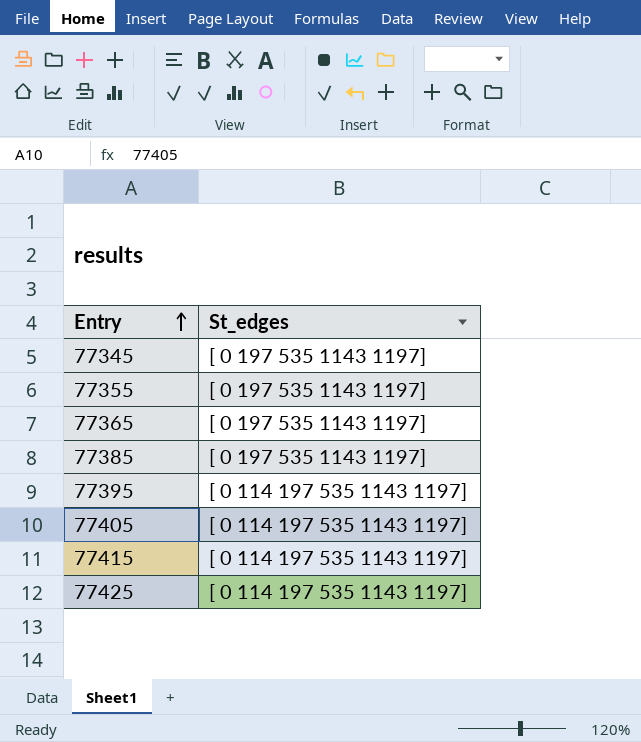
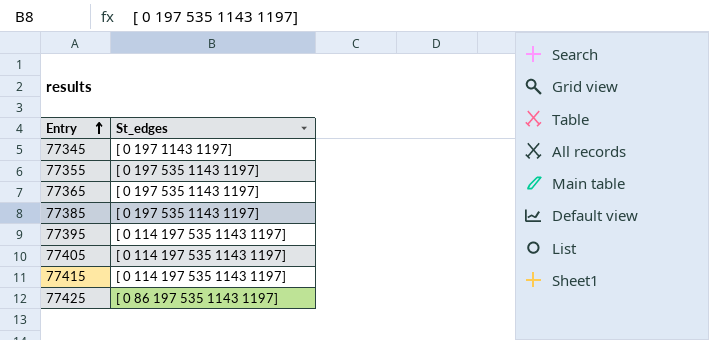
77345 | St_edges: [ 0 197 535 1143 1197] -> [ 0 197 1143 1197]
77425 | St_edges: [ 0 114 197 535 1143 1197] -> [ 0 86 197 535 1143 1197]

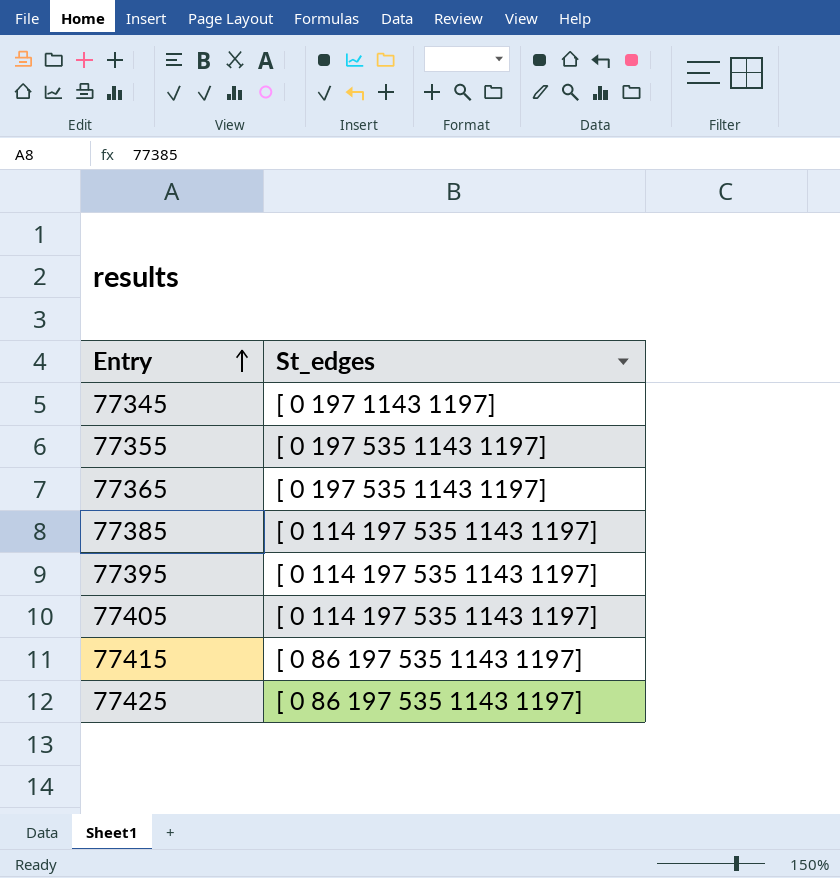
77385 | St_edges: [ 0 197 535 1143 1197] -> [ 0 114 197 535 1143 1197]
77415 | St_edges: [ 0 114 197 535 1143 1197] -> [ 0 86 197 535 1143 1197]

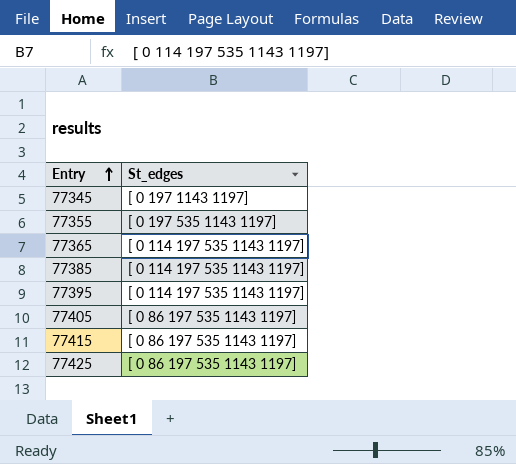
77365 | St_edges: [ 0 197 535 1143 1197] -> [ 0 114 197 535 1143 1197]
77405 | St_edges: [ 0 114 197 535 1143 1197] -> [ 0 86 197 535 1143 1197]

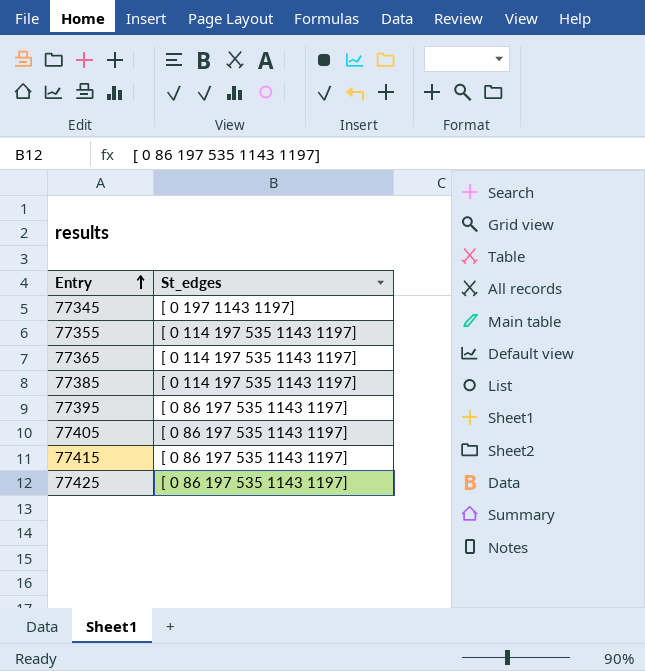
77355 | St_edges: [ 0 197 535 1143 1197] -> [ 0 114 197 535 1143 1197]
77395 | St_edges: [ 0 114 197 535 1143 1197] -> [ 0 86 197 535 1143 1197]

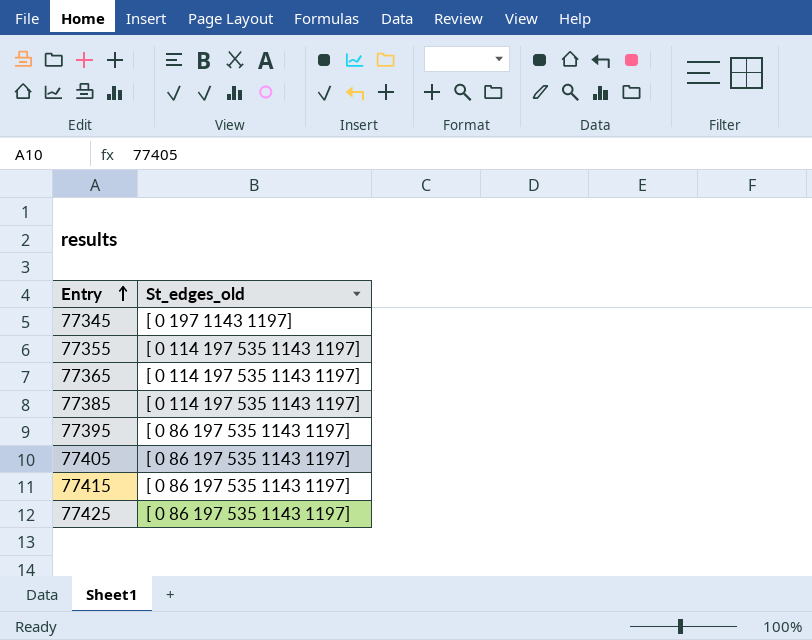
column name: St_edges -> St_edges_old

